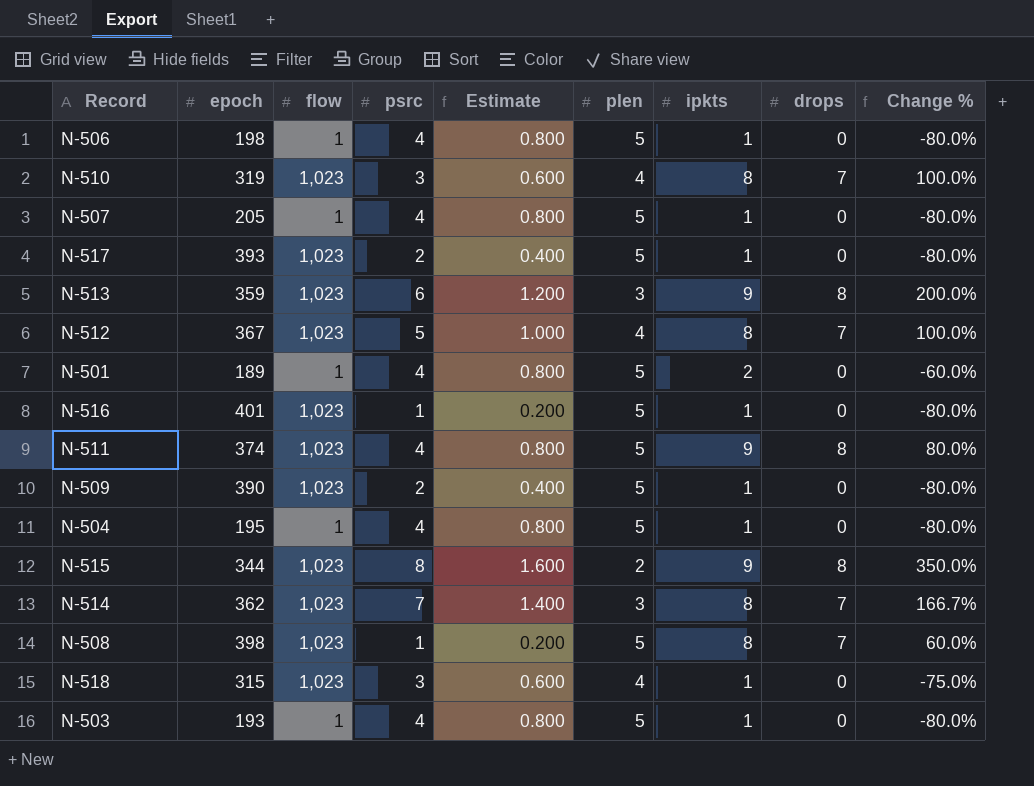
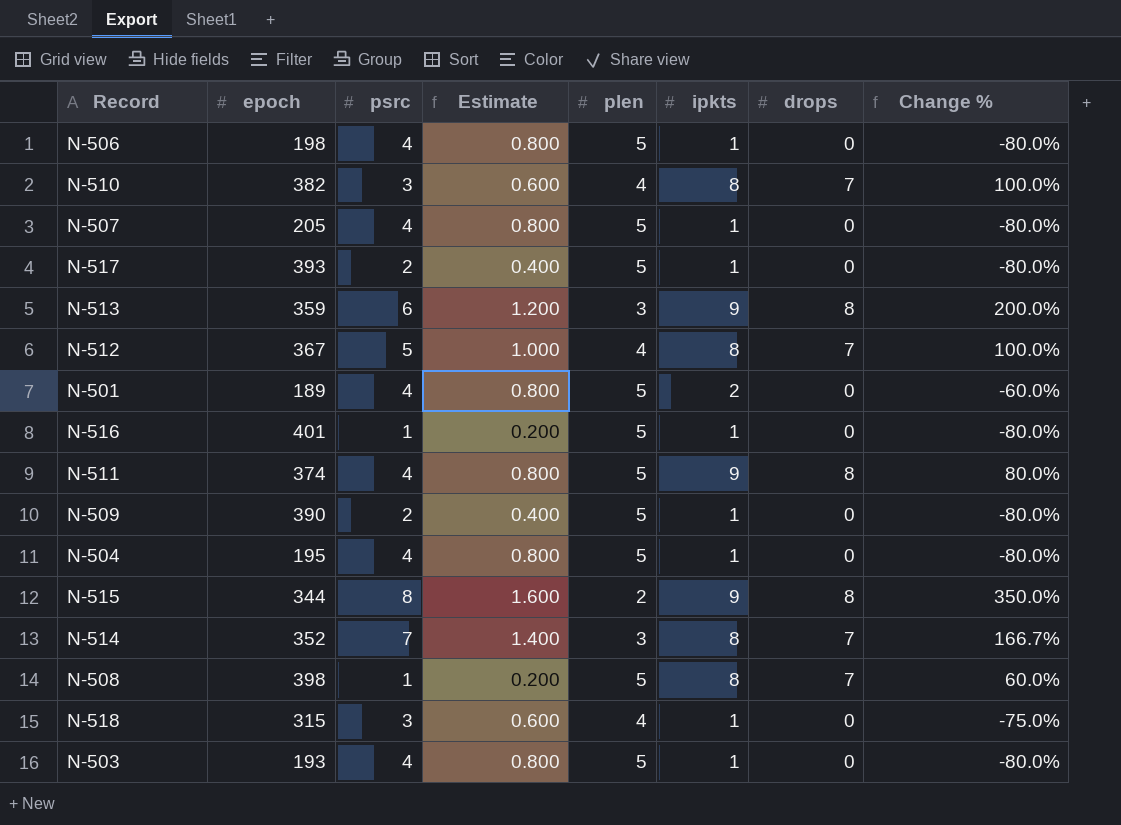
column flow | position: 3 -> none
N-510 | epoch: 319 -> 382
N-514 | epoch: 362 -> 352

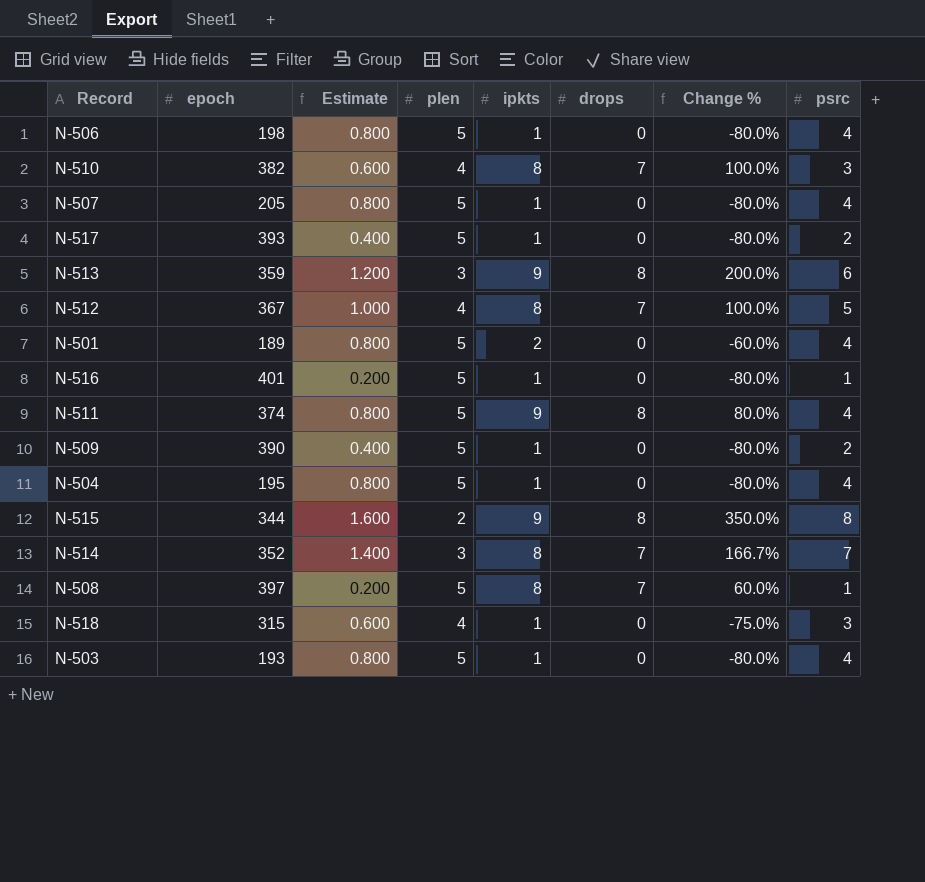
column psrc | position: 3 -> 8
N-508 | epoch: 398 -> 397

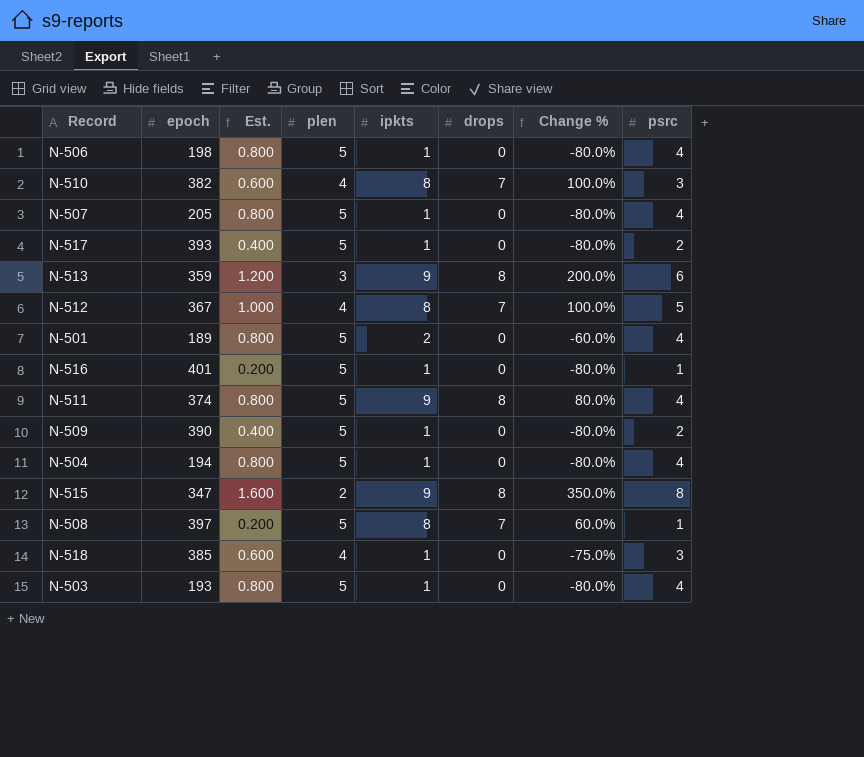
column name: Estimate -> Est.
row N-514: 352 | 1.400 | 3 | 8 | 7 | 166.7% | 7 -> none
N-504 | epoch: 195 -> 194
N-515 | epoch: 344 -> 347
N-518 | epoch: 315 -> 385

